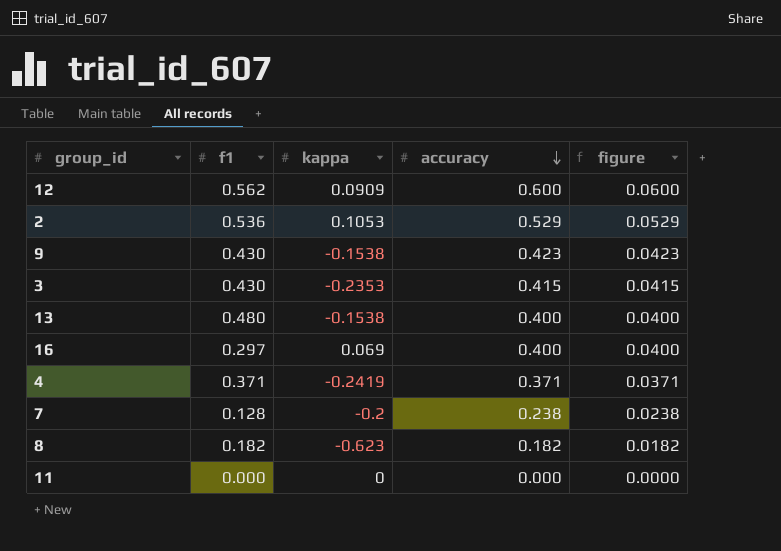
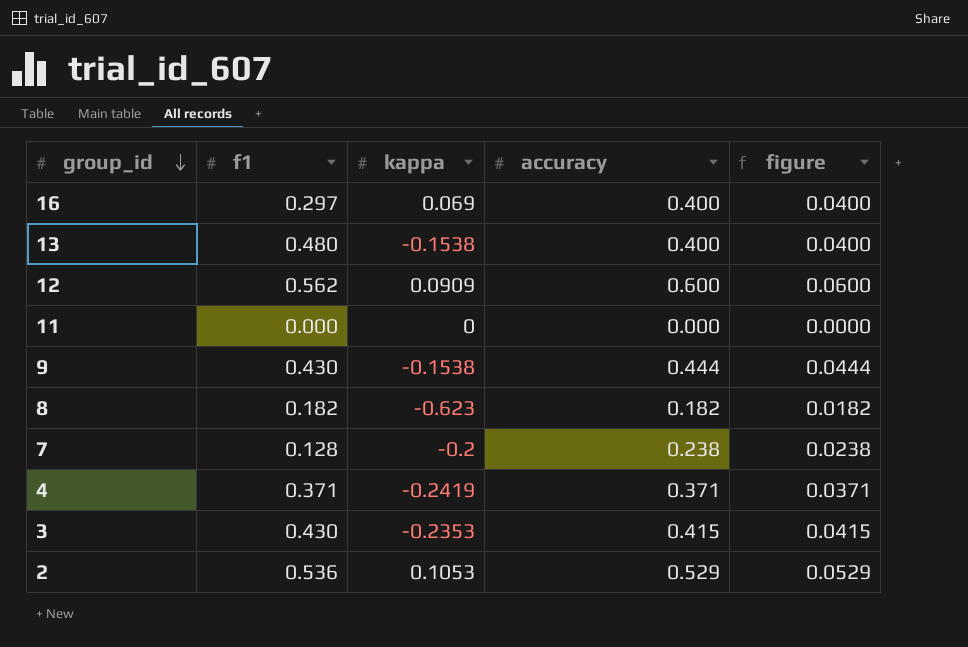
row order: accuracy descending -> group_id descending
9 | accuracy: 0.423 -> 0.444
9 | figure: 0.0423 -> 0.0444

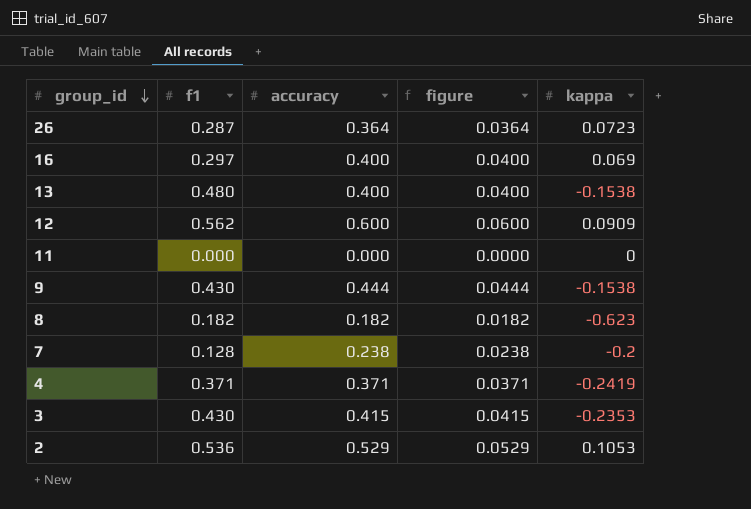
column kappa | position: 3 -> 5
row 26: none -> 0.287 | 0.364 | 0.0364 | 0.0723

